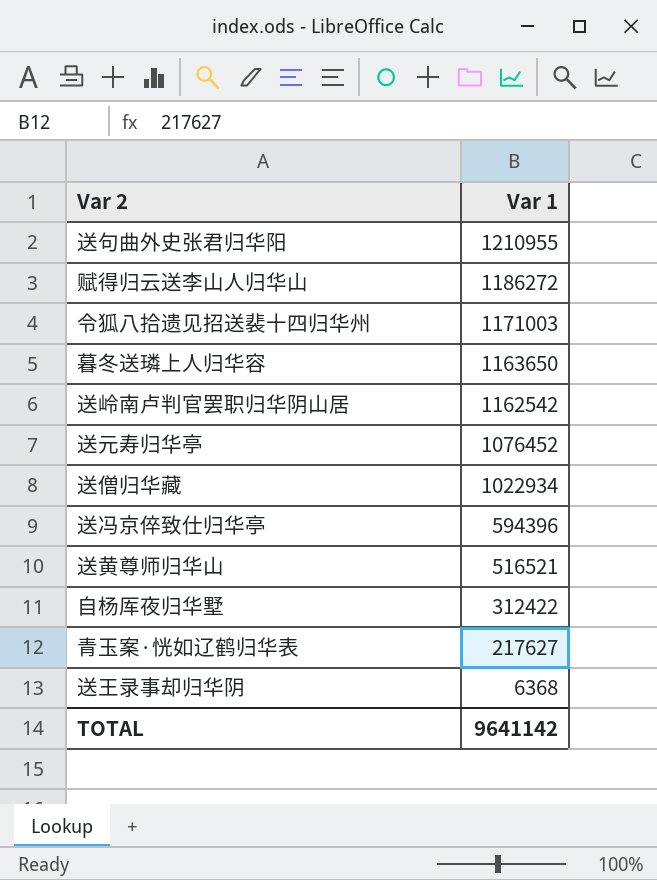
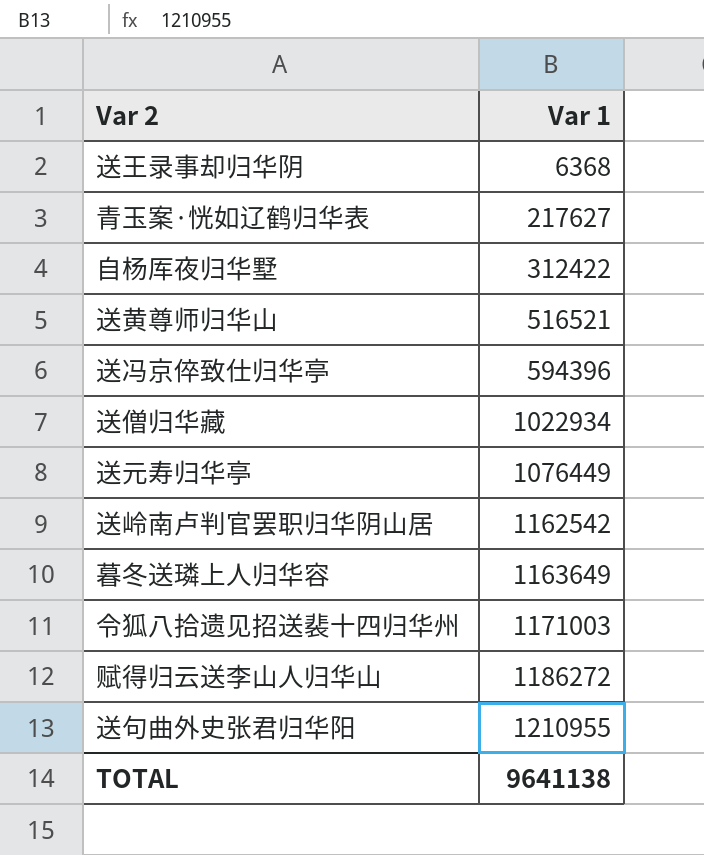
row order: Var 1 descending -> Var 1 ascending
送元寿归华亭 | Var 1: 1076452 -> 1076449
暮冬送璘上人归华容 | Var 1: 1163650 -> 1163649
TOTAL | Var 1: 9641142 -> 9641138

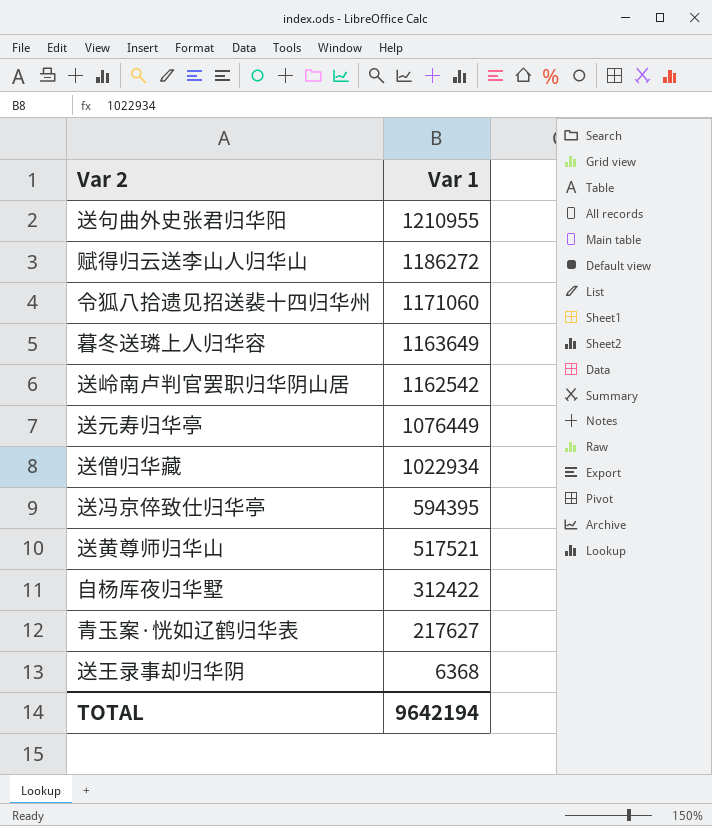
row order: Var 1 ascending -> Var 1 descending
令狐八拾遗见招送裴十四归华州 | Var 1: 1171003 -> 1171060
送冯京倅致仕归华亭 | Var 1: 594396 -> 594395
送黄尊师归华山 | Var 1: 516521 -> 517521
TOTAL | Var 1: 9641138 -> 9642194

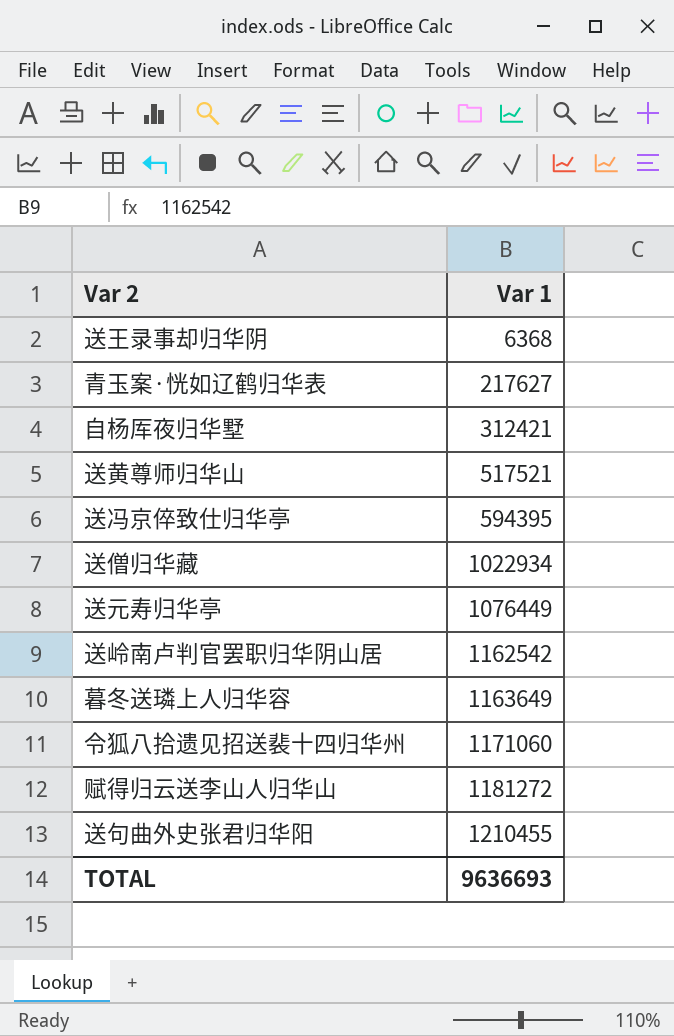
row order: Var 1 descending -> Var 1 ascending
自杨厍夜归华墅 | Var 1: 312422 -> 312421
赋得归云送李山人归华山 | Var 1: 1186272 -> 1181272
送句曲外史张君归华阳 | Var 1: 1210955 -> 1210455
TOTAL | Var 1: 9642194 -> 9636693

